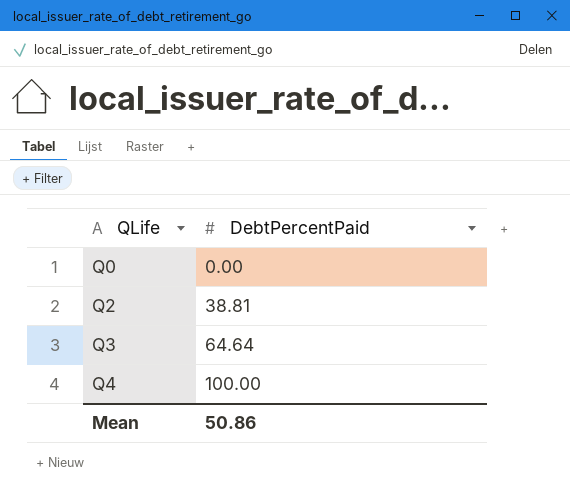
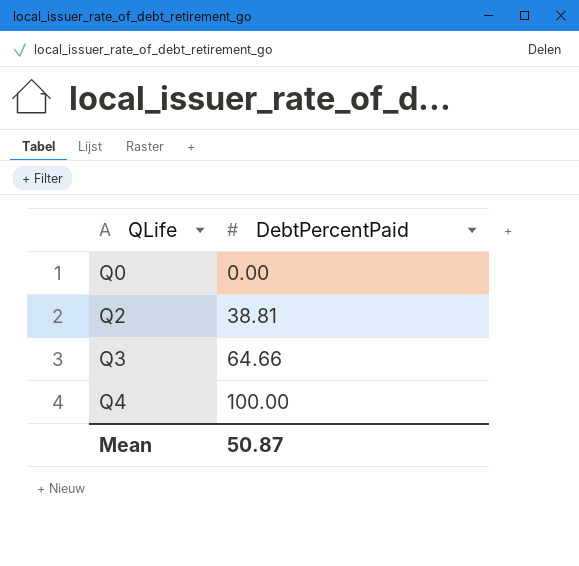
Q3 | DebtPercentPaid: 64.64 -> 64.66
Mean | DebtPercentPaid: 50.86 -> 50.87

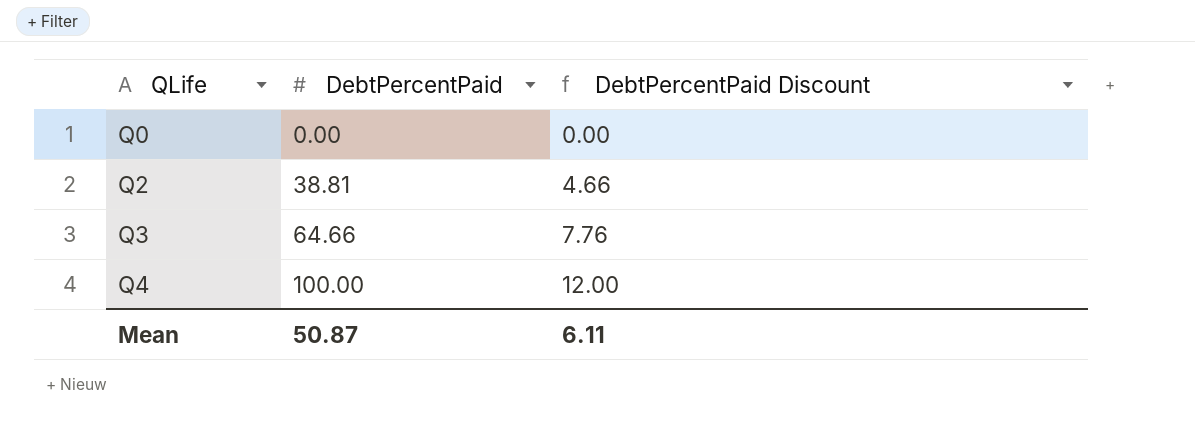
column DebtPercentPaid Discount | formula: none -> [DebtPercentPaid] * 0.12

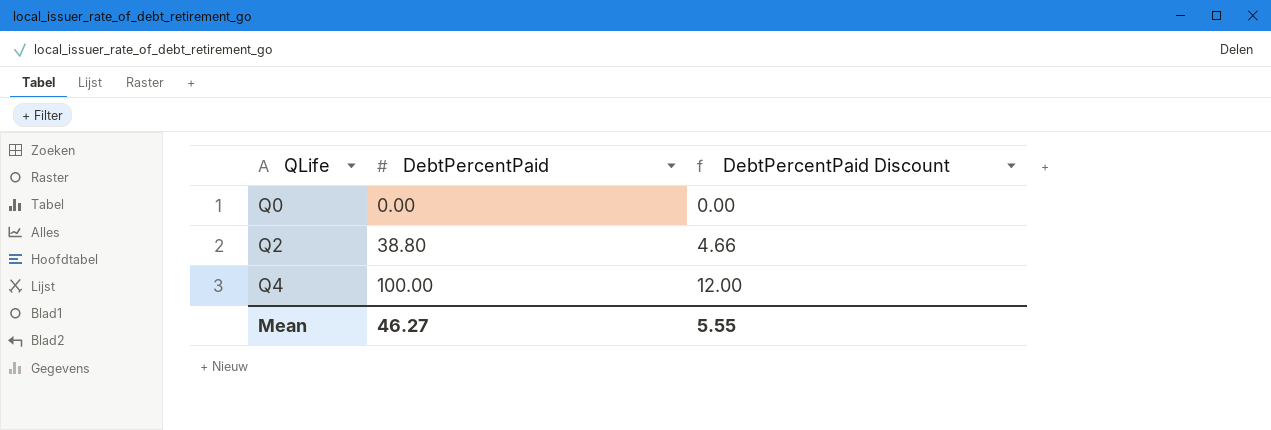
row Q3: 64.66 | 7.76 -> none
Q2 | DebtPercentPaid: 38.81 -> 38.80
Mean | DebtPercentPaid: 50.87 -> 46.27
Mean | DebtPercentPaid Discount: 6.11 -> 5.55

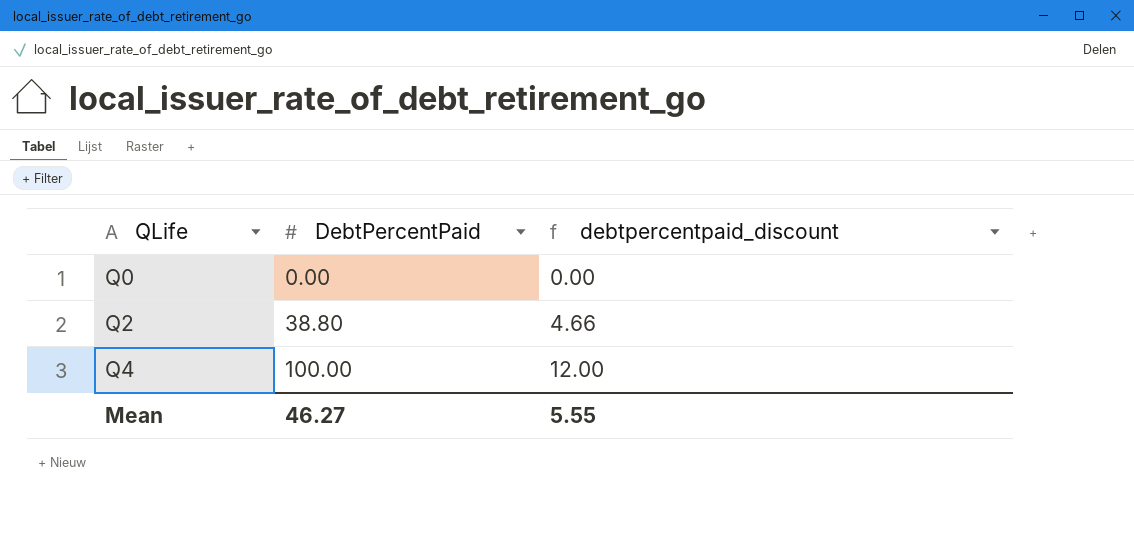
column name: DebtPercentPaid Discount -> debtpercentpaid_discount

